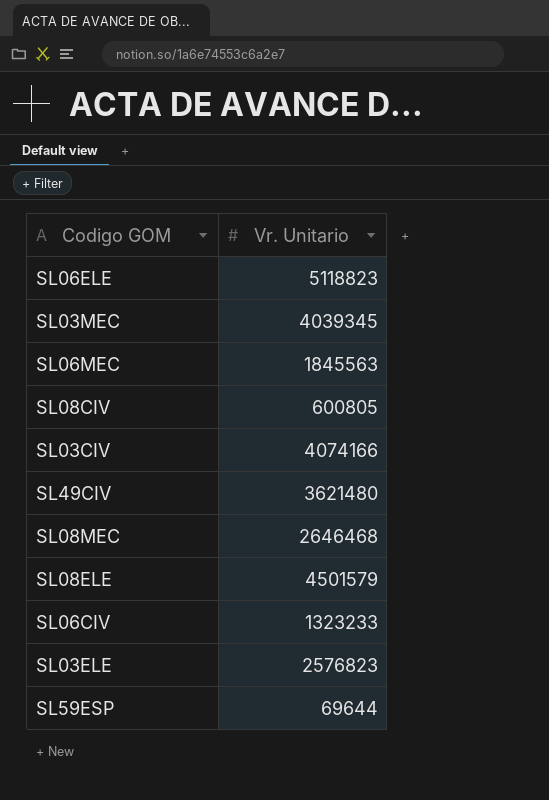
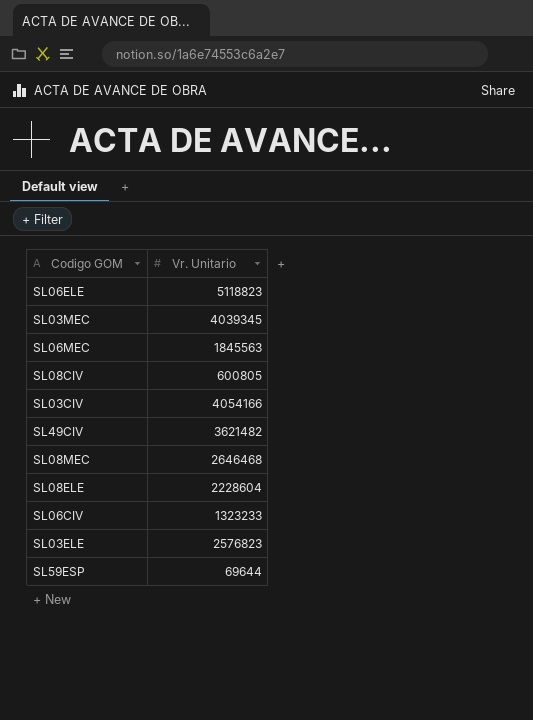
SL03CIV | Vr. Unitario: 4074166 -> 4054166
SL49CIV | Vr. Unitario: 3621480 -> 3621482
SL08ELE | Vr. Unitario: 4501579 -> 2228604

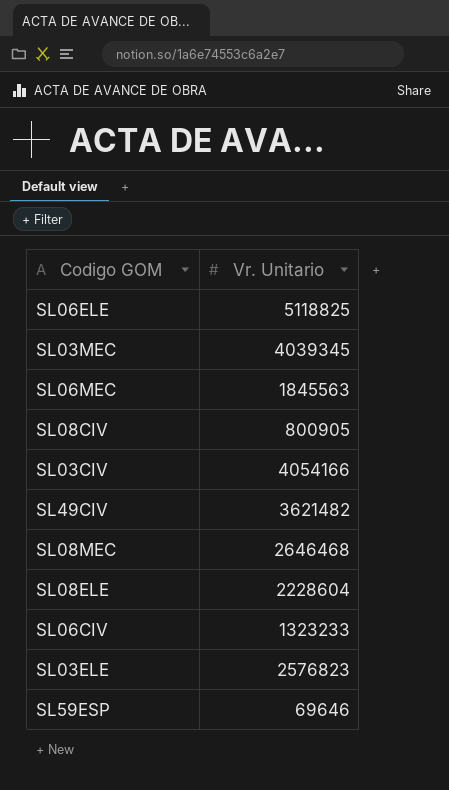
SL06ELE | Vr. Unitario: 5118823 -> 5118825
SL08CIV | Vr. Unitario: 600805 -> 800905
SL59ESP | Vr. Unitario: 69644 -> 69646

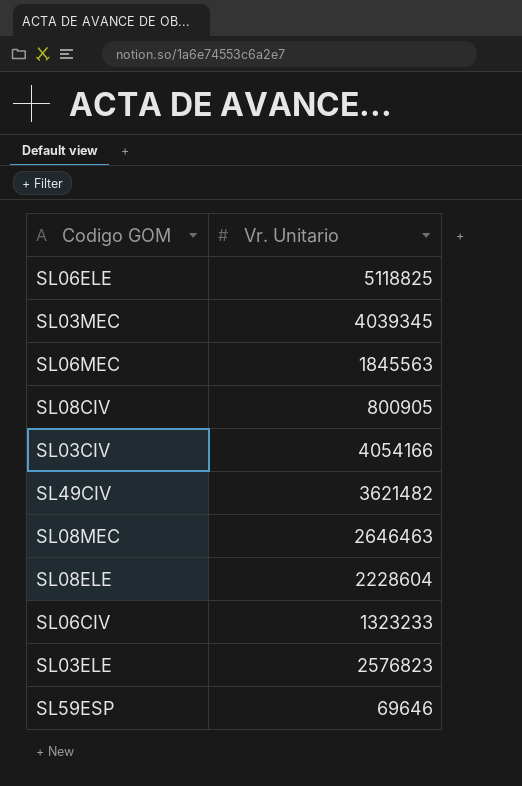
SL08MEC | Vr. Unitario: 2646468 -> 2646463

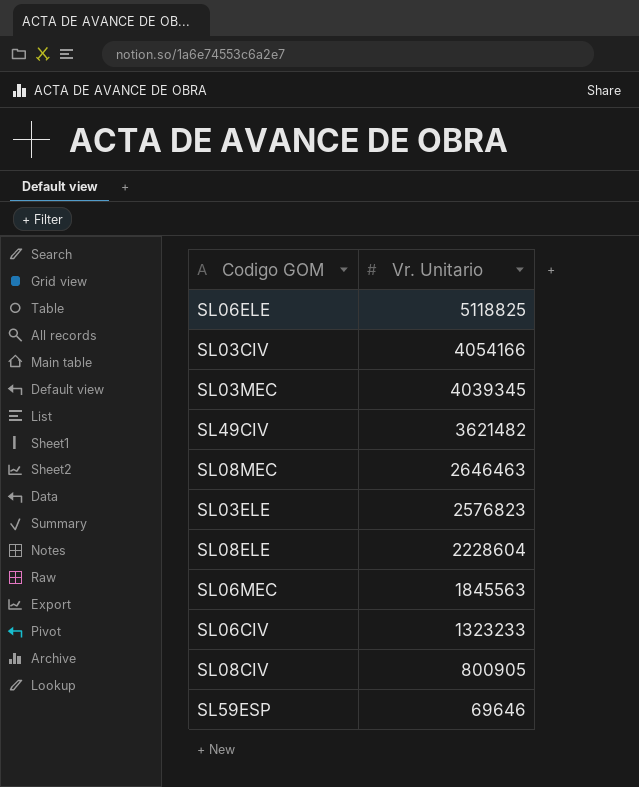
row order: none -> Vr. Unitario descending

